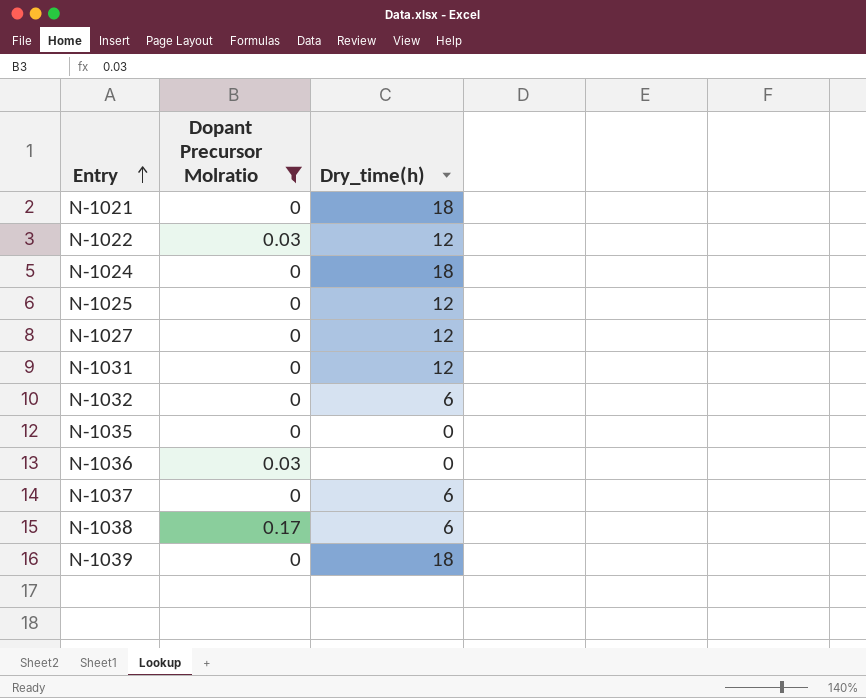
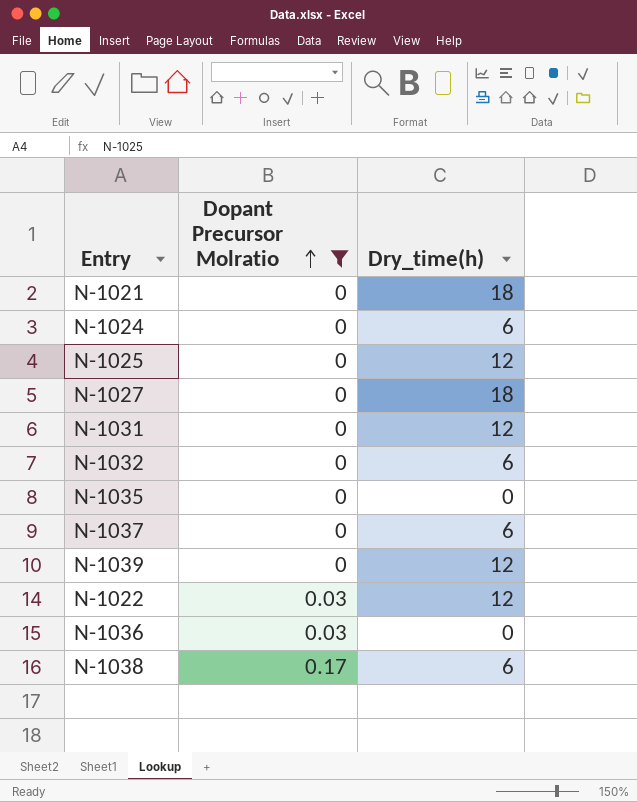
row order: Entry ascending -> Dopant Precursor Molratio ascending
N-1024 | Dry_time(h): 18 -> 6
N-1027 | Dry_time(h): 12 -> 18
N-1039 | Dry_time(h): 18 -> 12

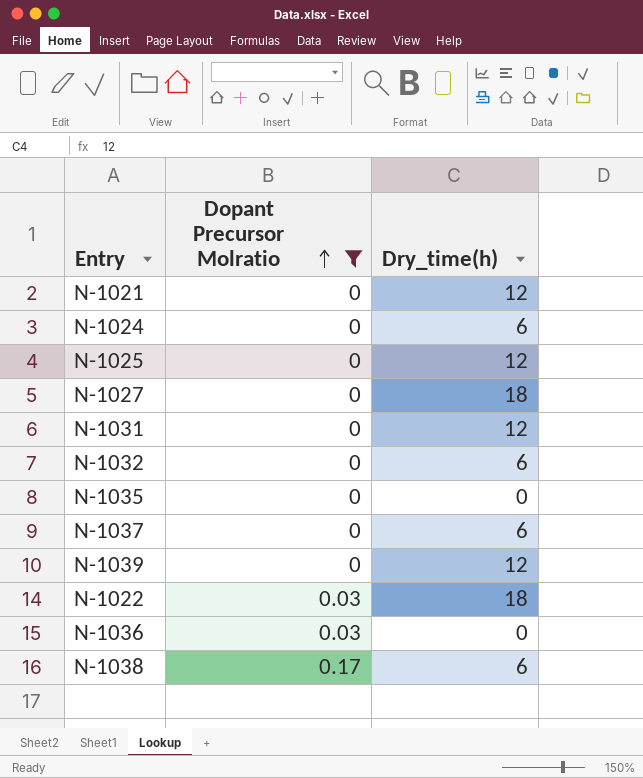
N-1021 | Dry_time(h): 18 -> 12
N-1022 | Dry_time(h): 12 -> 18

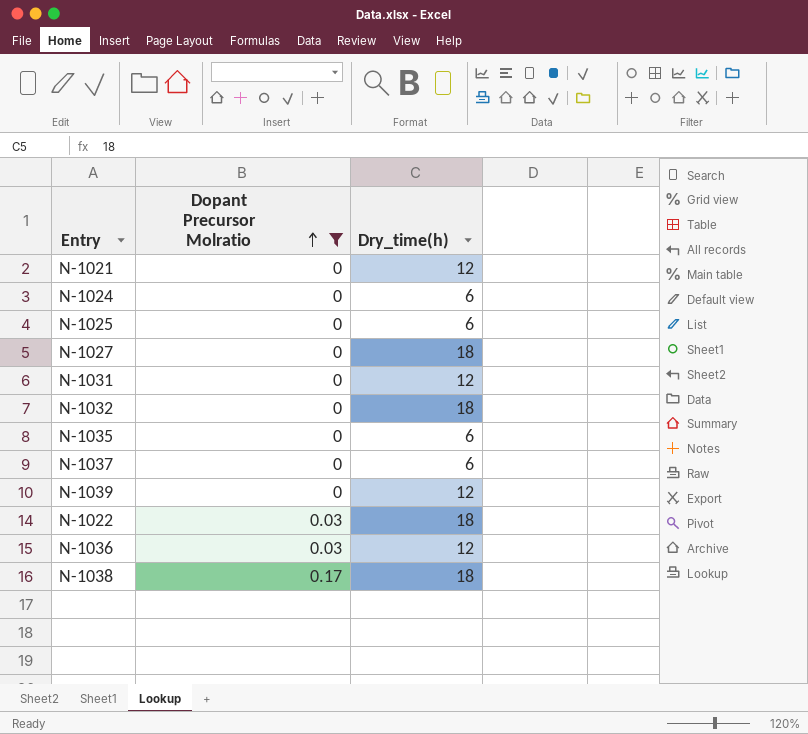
N-1025 | Dry_time(h): 12 -> 6
N-1032 | Dry_time(h): 6 -> 18
N-1035 | Dry_time(h): 0 -> 6
N-1036 | Dry_time(h): 0 -> 12
N-1038 | Dry_time(h): 6 -> 18

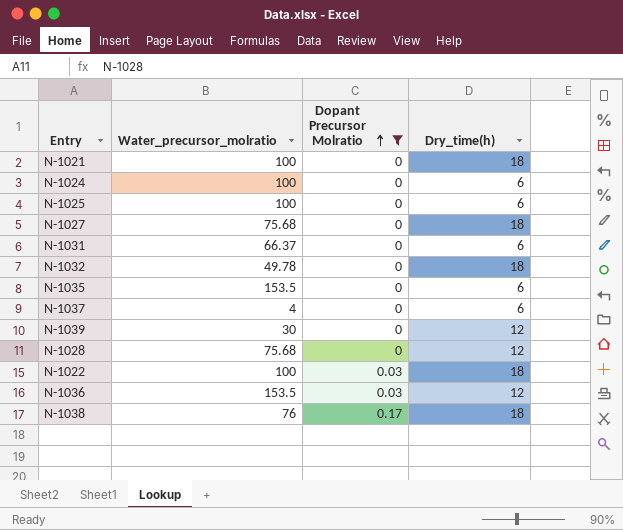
column Water_precursor_molratio | position: none -> 2
N-1021 | Dry_time(h): 12 -> 18
N-1031 | Dry_time(h): 12 -> 6
row N-1028: none -> 75.68 | 0 | 12

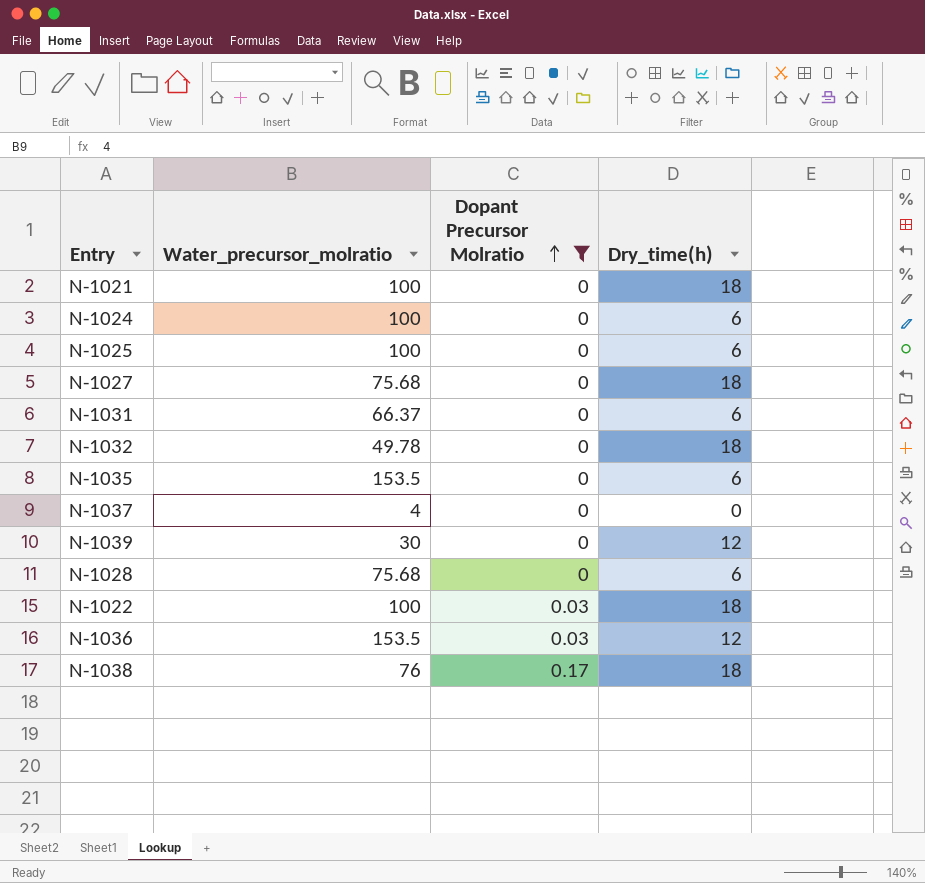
N-1037 | Dry_time(h): 6 -> 0
N-1028 | Dry_time(h): 12 -> 6

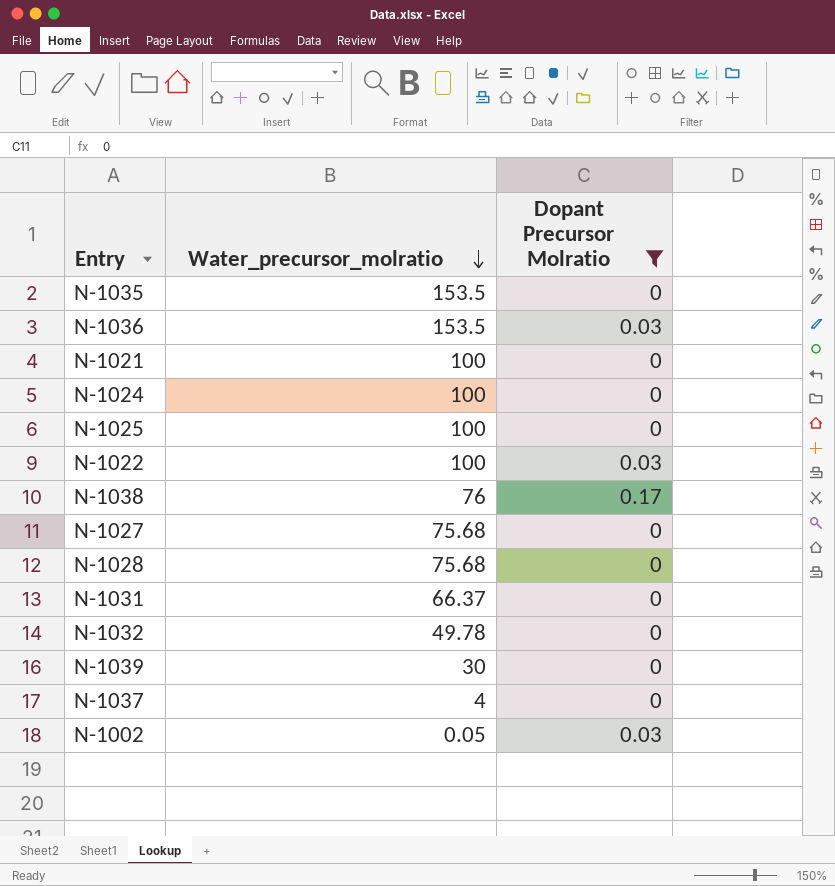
row order: Dopant Precursor Molratio ascending -> Water_precursor_molratio descending
column Dry_time(h) | position: 4 -> none
row N-1002: none -> 0.05 | 0.03

